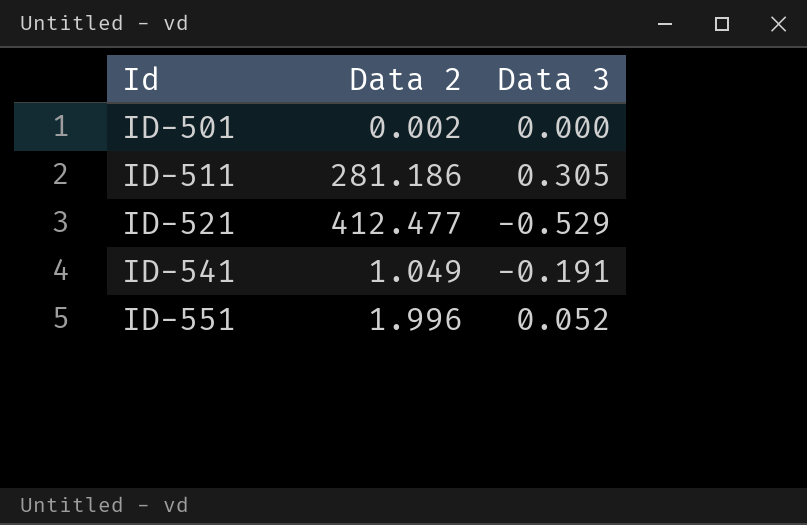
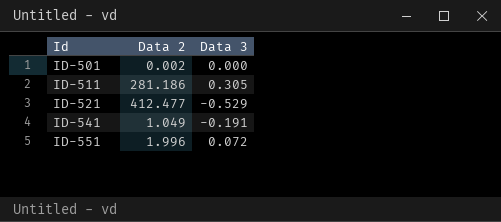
ID-551 | Data 3: 0.052 -> 0.072

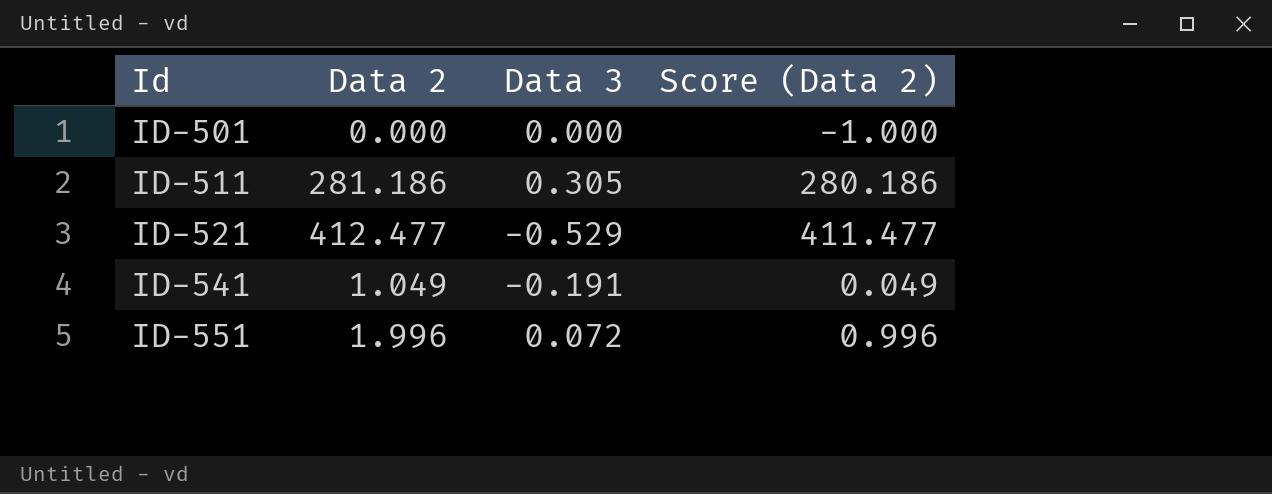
column Score (Data 2) | formula: none -> [Data 2] - 1
ID-501 | Data 2: 0.002 -> 0.000

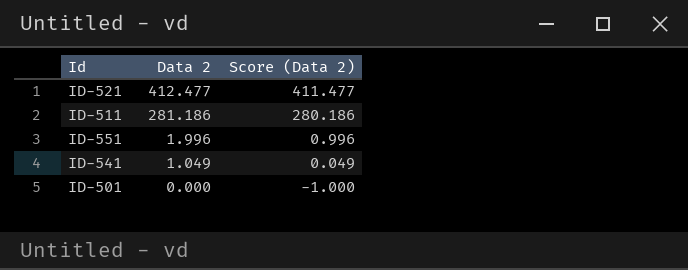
row order: Id ascending -> Data 2 descending
column Data 3 | position: 3 -> none

